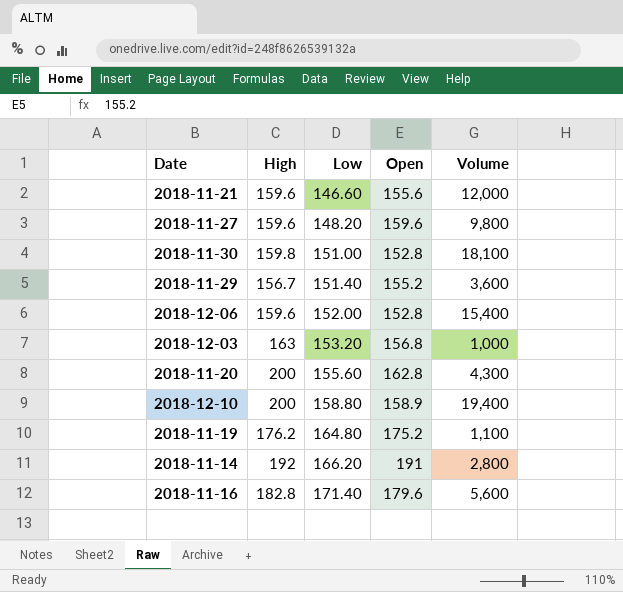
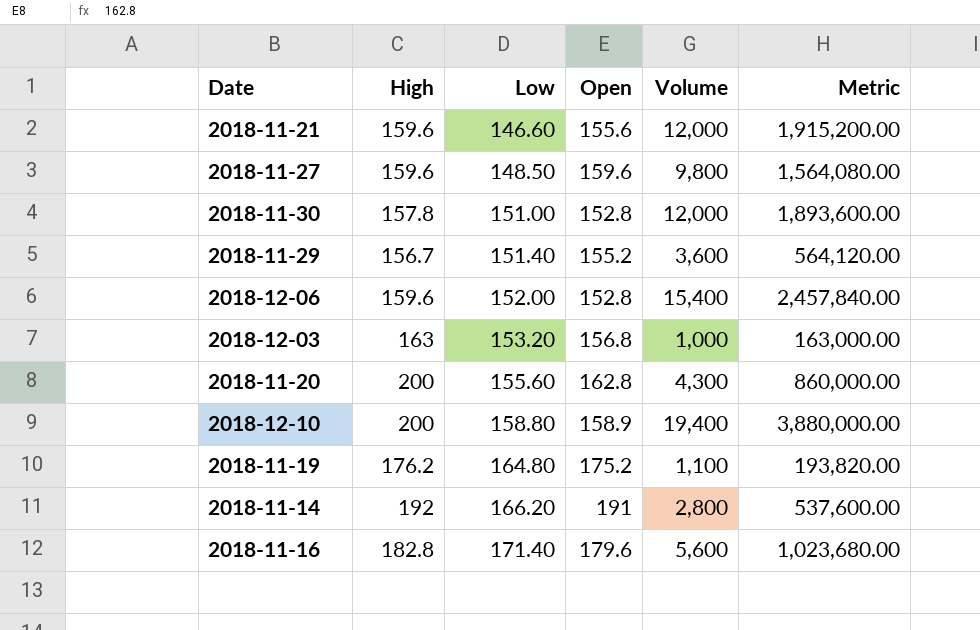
column Metric | formula: none -> [High] * [Volume]
2018-11-27 | Low: 148.20 -> 148.50
2018-11-30 | High: 159.8 -> 157.8
2018-11-30 | Volume: 18,100 -> 12,000

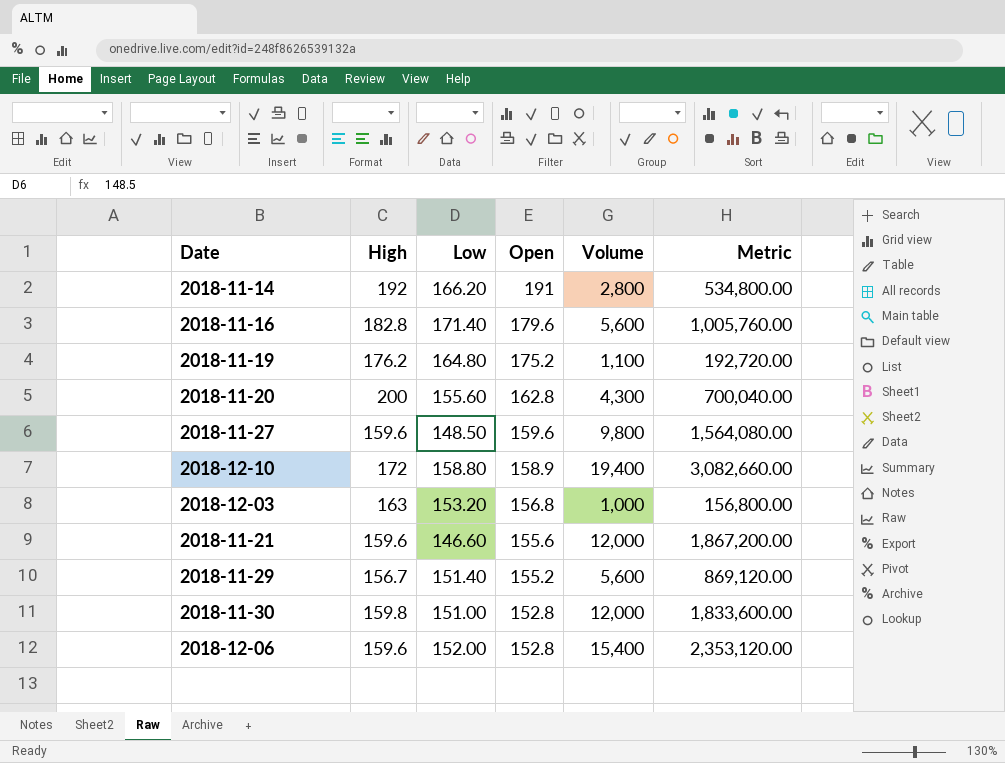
row order: Low ascending -> Open descending
column Metric | formula: [High] * [Volume] -> [Open] * [Volume]
2018-12-10 | High: 200 -> 172
2018-11-29 | Volume: 3,600 -> 5,600
2018-11-30 | High: 157.8 -> 159.8

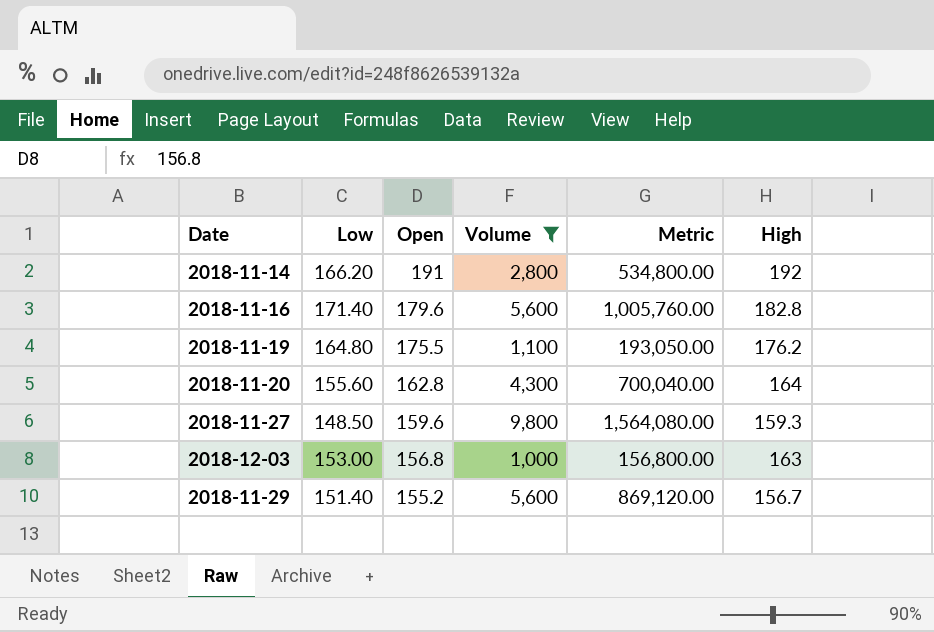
filter: none -> Volume <= 9,800
column High | position: 2 -> 6
2018-11-19 | Open: 175.2 -> 175.5
2018-11-19 | Metric: 192,720.00 -> 193,050.00
2018-11-20 | High: 200 -> 164
2018-11-27 | High: 159.6 -> 159.3
2018-12-03 | Low: 153.20 -> 153.00

